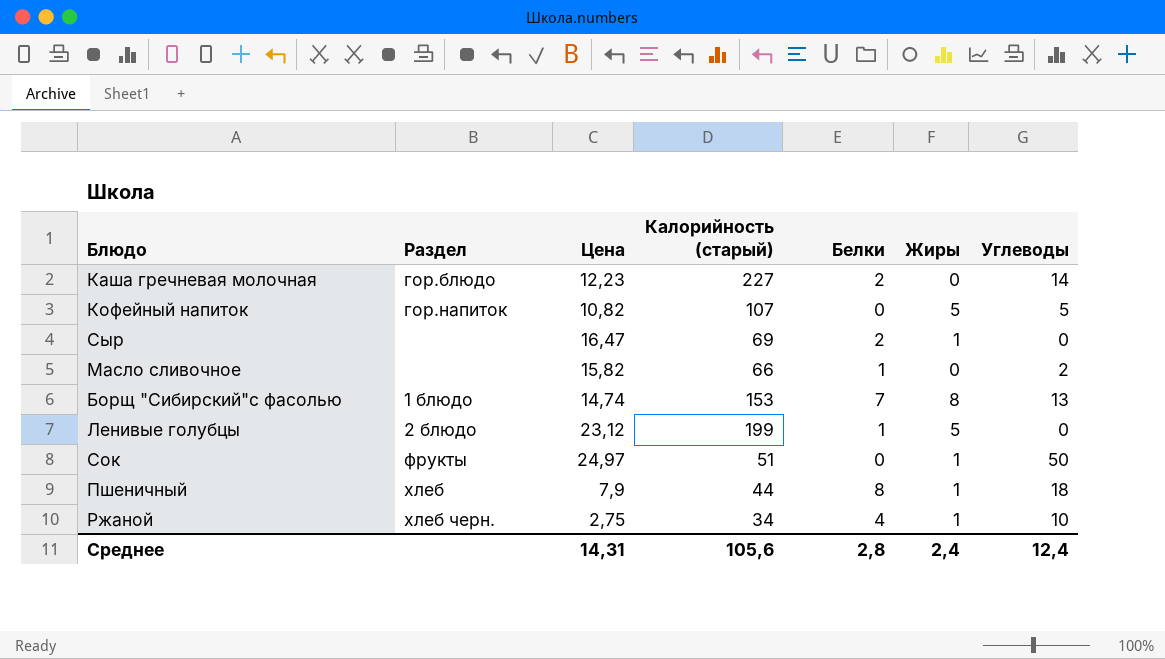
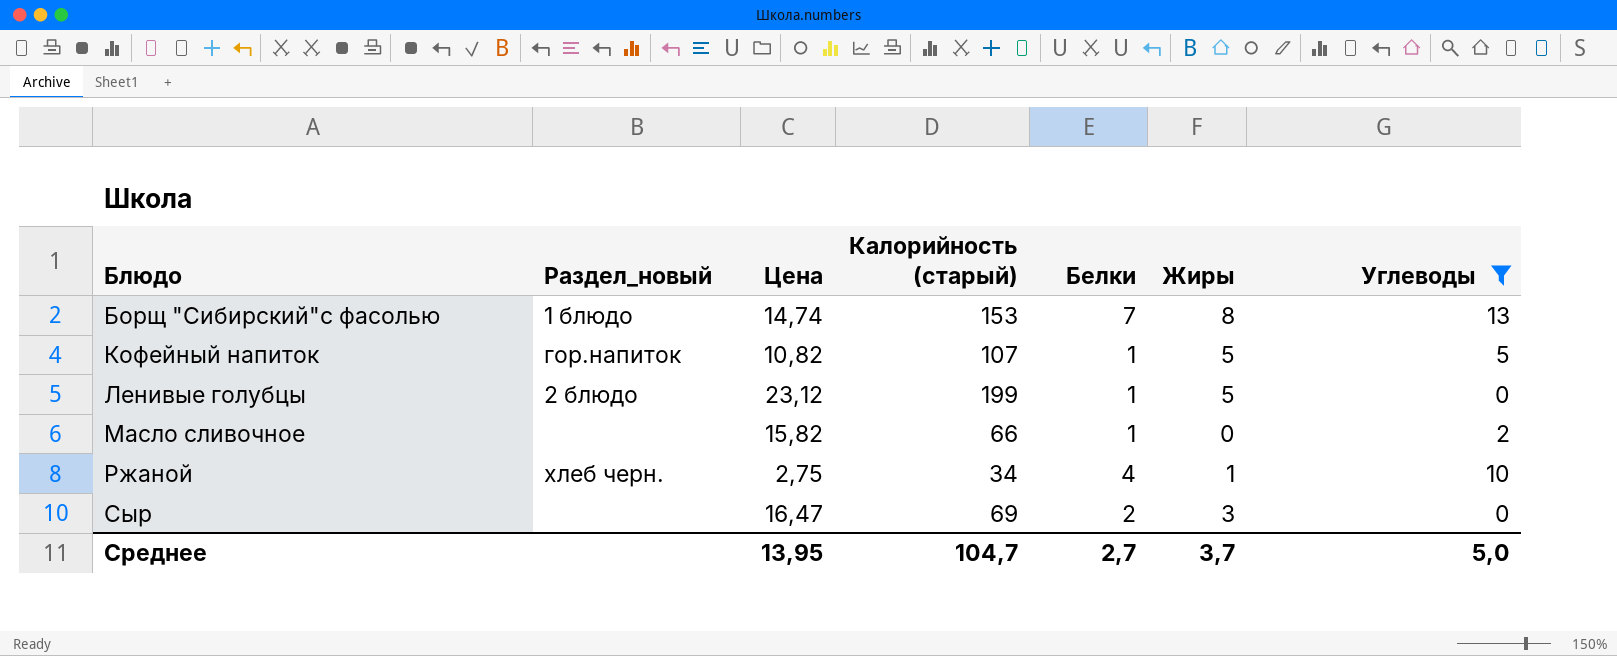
filter: none -> Углеводы <= 13
row order: none -> Блюдо ascending
column name: Раздел -> Раздел_новый
Кофейный напиток | Белки: 0 -> 1
Сыр | Жиры: 1 -> 3
Среднее | Цена: 14,31 -> 13,95
Среднее | Калорийность (старый): 105,6 -> 104,7
Среднее | Белки: 2,8 -> 2,7
Среднее | Жиры: 2,4 -> 3,7
Среднее | Углеводы: 12,4 -> 5,0

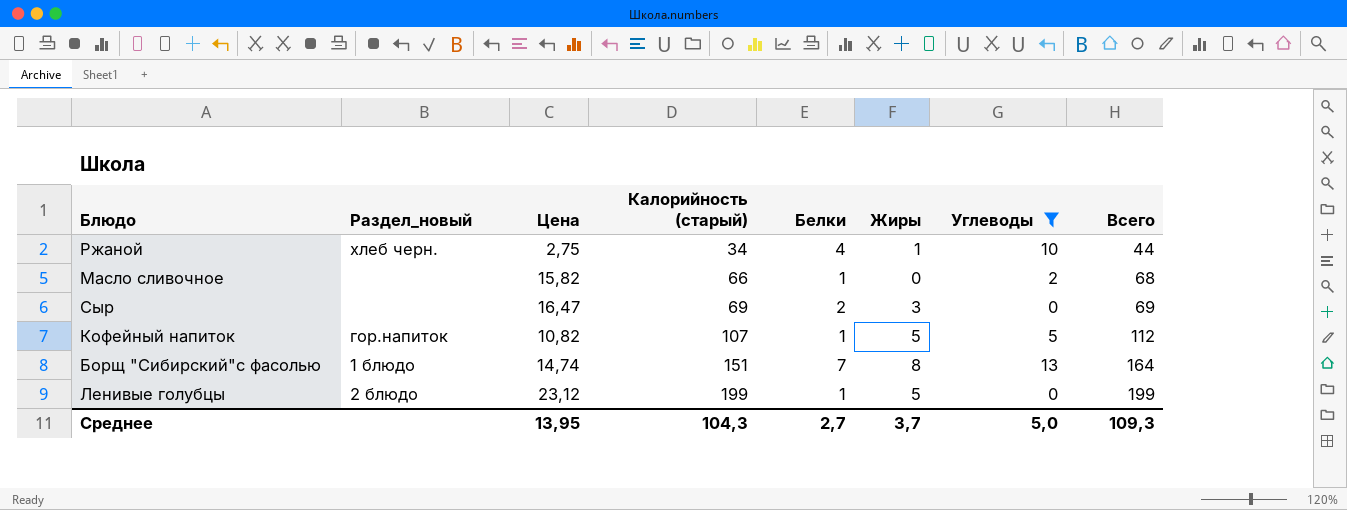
row order: Блюдо ascending -> Калорийность (старый) ascending
column Всего | formula: none -> [Калорийность (старый)] + [Углеводы]
Борщ "Сибирский"с фасолью | Калорийность (старый): 153 -> 151
Среднее | Калорийность (старый): 104,7 -> 104,3

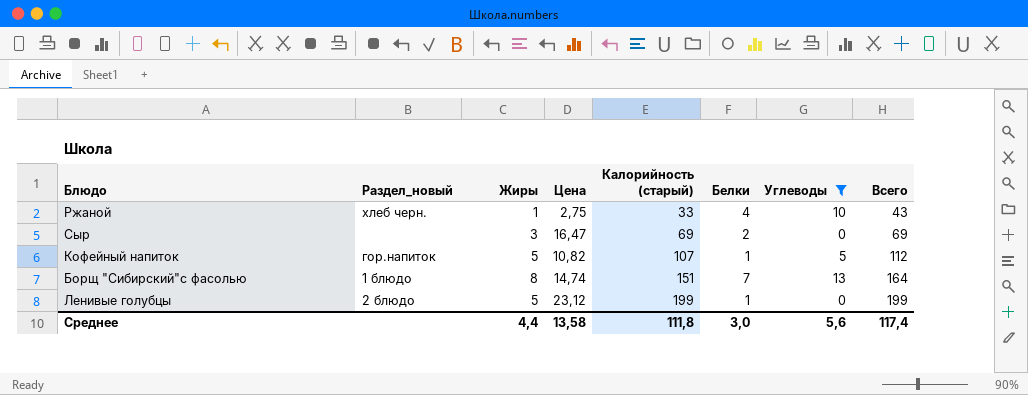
column Жиры | position: 6 -> 3
row Масло сливочное: none | 15,82 | 66 | 1 | 0 | 2 | 68 -> none
Ржаной | Калорийность (старый): 34 -> 33
Ржаной | Всего: 44 -> 43
Среднее | Жиры: 3,7 -> 4,4
Среднее | Цена: 13,95 -> 13,58
Среднее | Калорийность (старый): 104,3 -> 111,8
Среднее | Белки: 2,7 -> 3,0
Среднее | Углеводы: 5,0 -> 5,6
Среднее | Всего: 109,3 -> 117,4

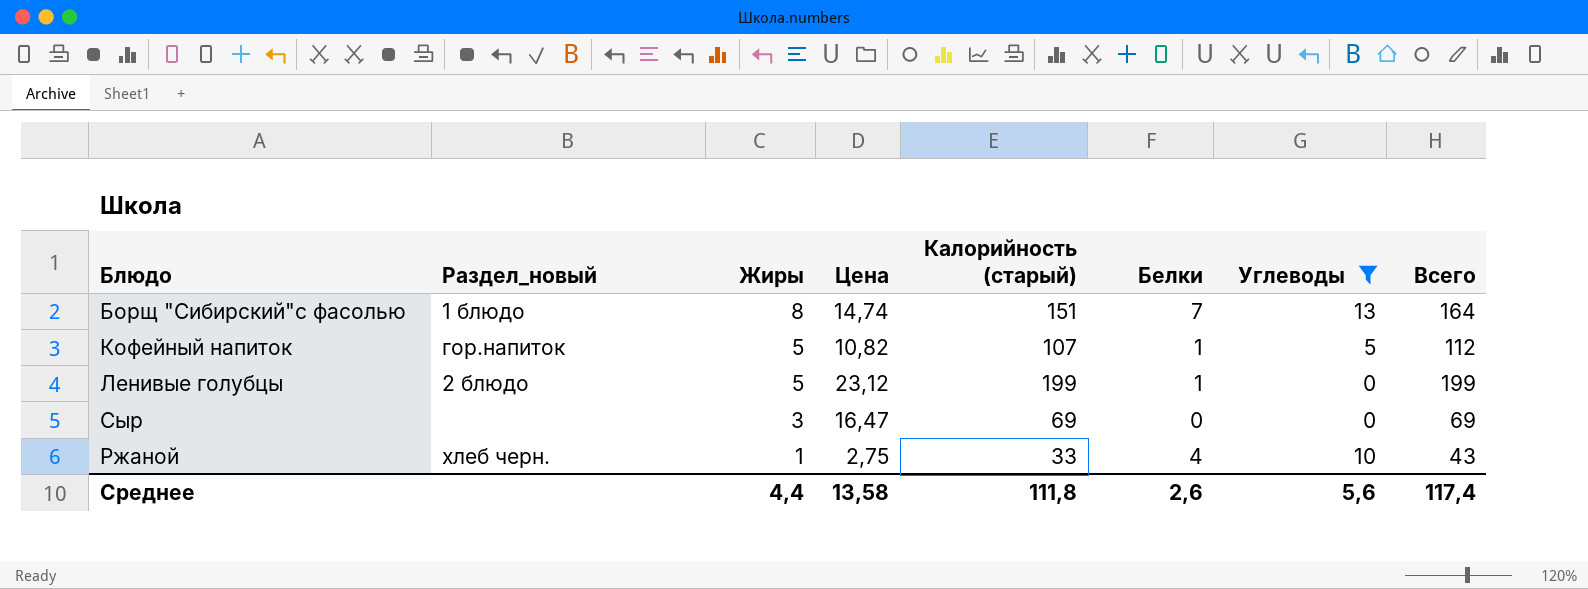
row order: Калорийность (старый) ascending -> Жиры descending
Сыр | Белки: 2 -> 0
Среднее | Белки: 3,0 -> 2,6

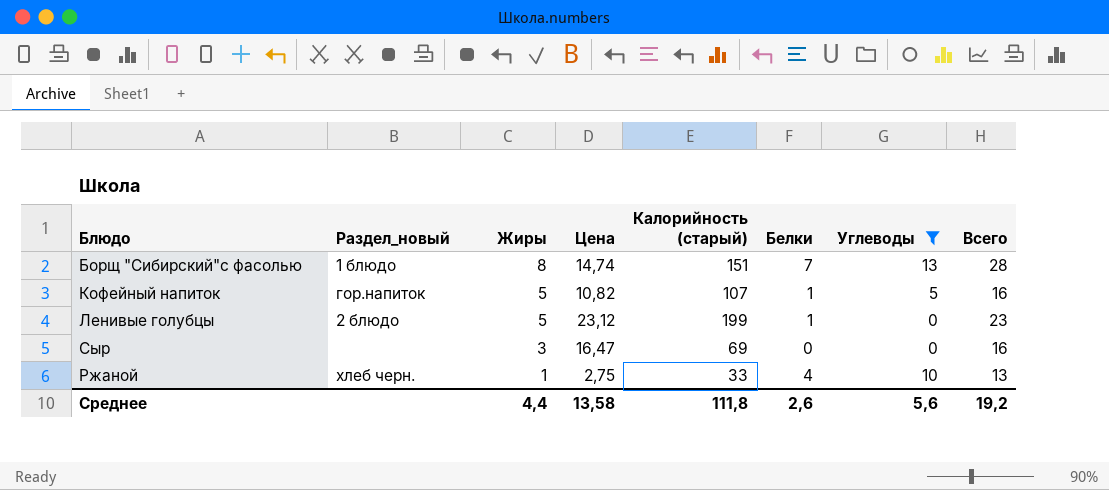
column Всего | formula: [Калорийность (старый)] + [Углеводы] -> [Цена] + [Углеводы]
Среднее | Всего: 117,4 -> 19,2

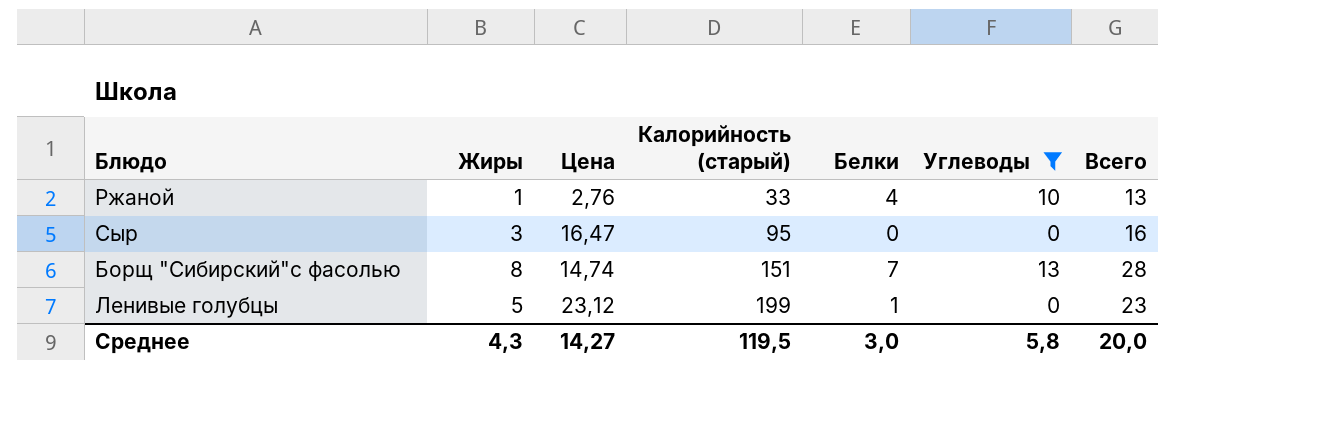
row order: Жиры descending -> Калорийность (старый) ascending
column Раздел_новый | position: 2 -> none
row Кофейный напиток: гор.напиток | 5 | 10,82 | 107 | 1 | 5 | 16 -> none
Ржаной | Цена: 2,75 -> 2,76
Сыр | Калорийность (старый): 69 -> 95
Среднее | Жиры: 4,4 -> 4,3
Среднее | Цена: 13,58 -> 14,27
Среднее | Калорийность (старый): 111,8 -> 119,5
Среднее | Белки: 2,6 -> 3,0
Среднее | Углеводы: 5,6 -> 5,8
Среднее | Всего: 19,2 -> 20,0

